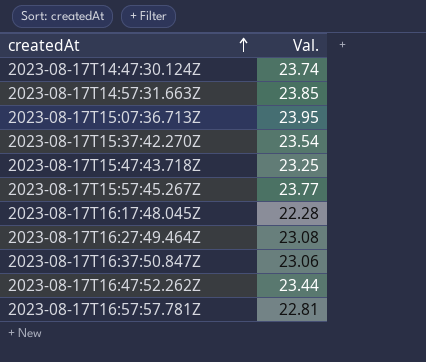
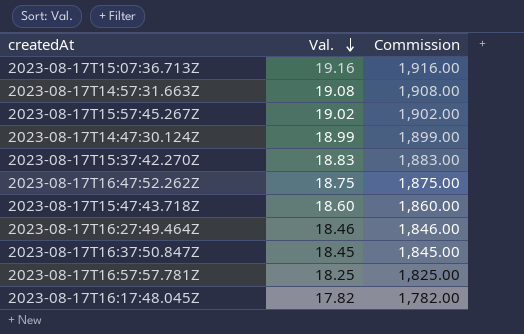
row order: createdAt ascending -> Val. descending
column Commission | formula: none -> [Val.] * 100
2023-08-17T15:07:36.713Z | Val.: 23.95 -> 19.16
2023-08-17T14:57:31.663Z | Val.: 23.85 -> 19.08
2023-08-17T15:57:45.267Z | Val.: 23.77 -> 19.02
2023-08-17T14:47:30.124Z | Val.: 23.74 -> 18.99
2023-08-17T15:37:42.270Z | Val.: 23.54 -> 18.83
2023-08-17T16:47:52.262Z | Val.: 23.44 -> 18.75
2023-08-17T15:47:43.718Z | Val.: 23.25 -> 18.60
2023-08-17T16:27:49.464Z | Val.: 23.08 -> 18.46
2023-08-17T16:37:50.847Z | Val.: 23.06 -> 18.45
2023-08-17T16:57:57.781Z | Val.: 22.81 -> 18.25
2023-08-17T16:17:48.045Z | Val.: 22.28 -> 17.82

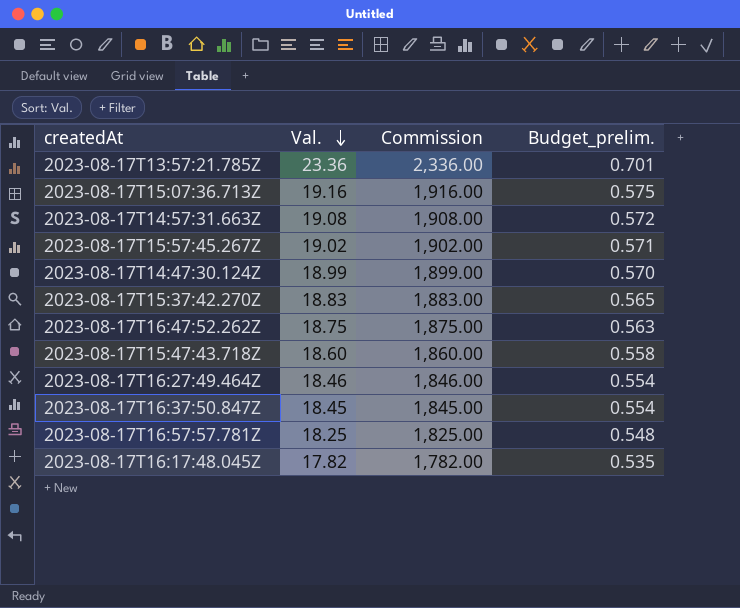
column Budget_prelim. | formula: none -> [Val.] * 0.03
row 2023-08-17T13:57:21.785Z: none -> 23.36 | 2,336.00 | 0.701

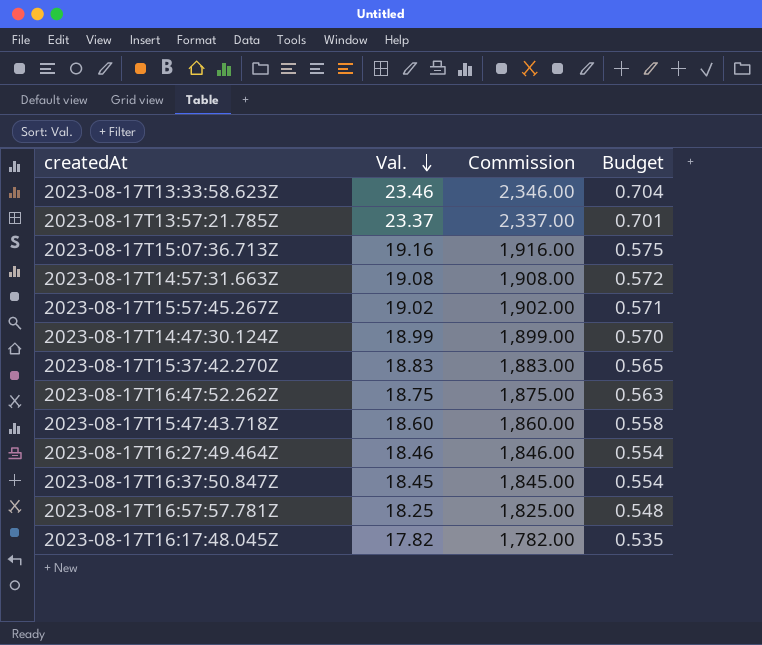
column name: Budget_prelim. -> Budget
row 2023-08-17T13:33:58.623Z: none -> 23.46 | 2,346.00 | 0.704
2023-08-17T13:57:21.785Z | Val.: 23.36 -> 23.37
2023-08-17T13:57:21.785Z | Commission: 2,336.00 -> 2,337.00

